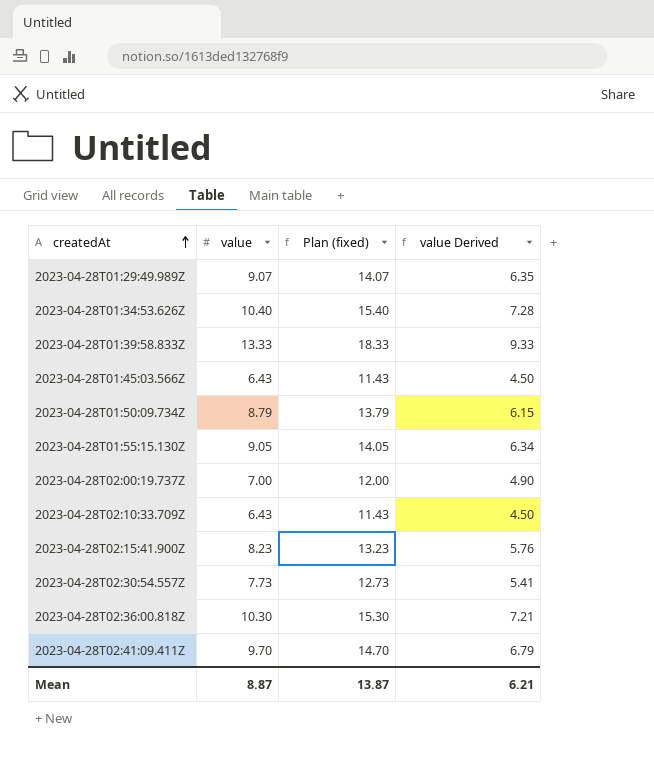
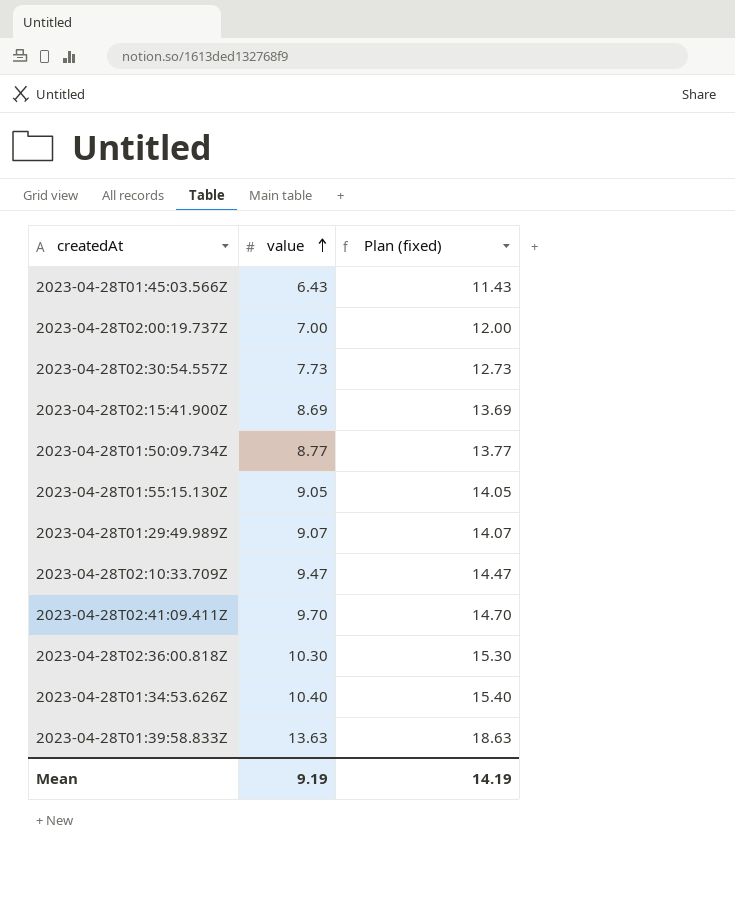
row order: createdAt ascending -> value ascending
column value Derived | formula: [value] * 0.7 -> none
2023-04-28T02:15:41.900Z | value: 8.23 -> 8.69
2023-04-28T02:15:41.900Z | Plan (fixed): 13.23 -> 13.69
2023-04-28T01:50:09.734Z | value: 8.79 -> 8.77
2023-04-28T01:50:09.734Z | Plan (fixed): 13.79 -> 13.77
2023-04-28T02:10:33.709Z | value: 6.43 -> 9.47
2023-04-28T02:10:33.709Z | Plan (fixed): 11.43 -> 14.47
2023-04-28T01:39:58.833Z | value: 13.33 -> 13.63
2023-04-28T01:39:58.833Z | Plan (fixed): 18.33 -> 18.63
Mean | value: 8.87 -> 9.19
Mean | Plan (fixed): 13.87 -> 14.19

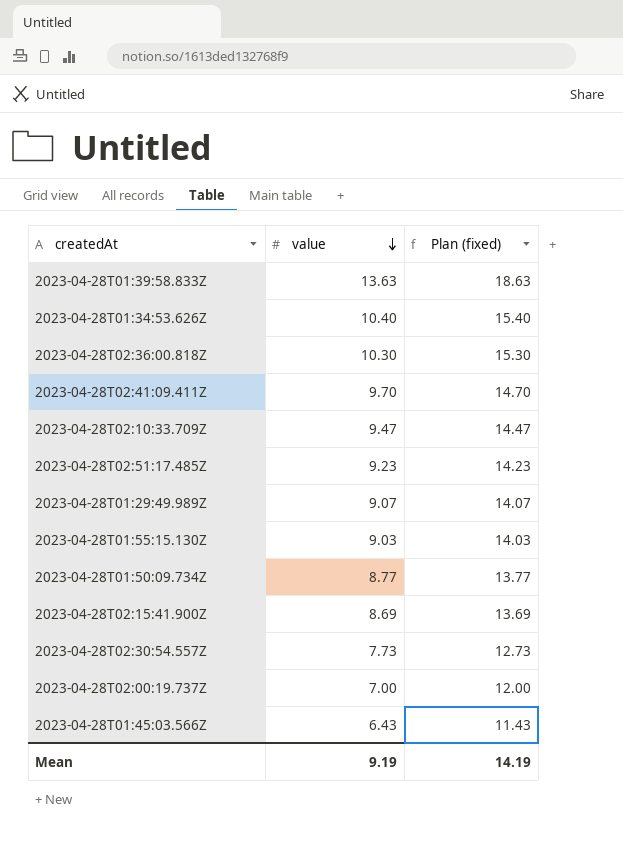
row order: value ascending -> value descending
row 2023-04-28T02:51:17.485Z: none -> 9.23 | 14.23
2023-04-28T01:55:15.130Z | value: 9.05 -> 9.03
2023-04-28T01:55:15.130Z | Plan (fixed): 14.05 -> 14.03

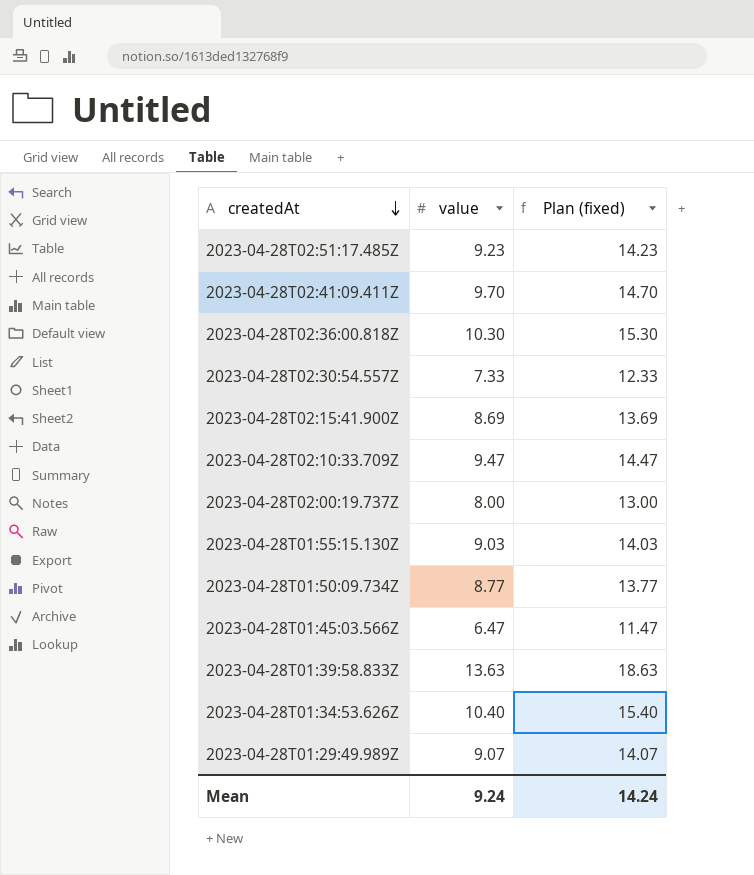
row order: value descending -> createdAt descending
2023-04-28T02:30:54.557Z | value: 7.73 -> 7.33
2023-04-28T02:30:54.557Z | Plan (fixed): 12.73 -> 12.33
2023-04-28T02:00:19.737Z | value: 7.00 -> 8.00
2023-04-28T02:00:19.737Z | Plan (fixed): 12.00 -> 13.00
2023-04-28T01:45:03.566Z | value: 6.43 -> 6.47
2023-04-28T01:45:03.566Z | Plan (fixed): 11.43 -> 11.47
Mean | value: 9.19 -> 9.24
Mean | Plan (fixed): 14.19 -> 14.24

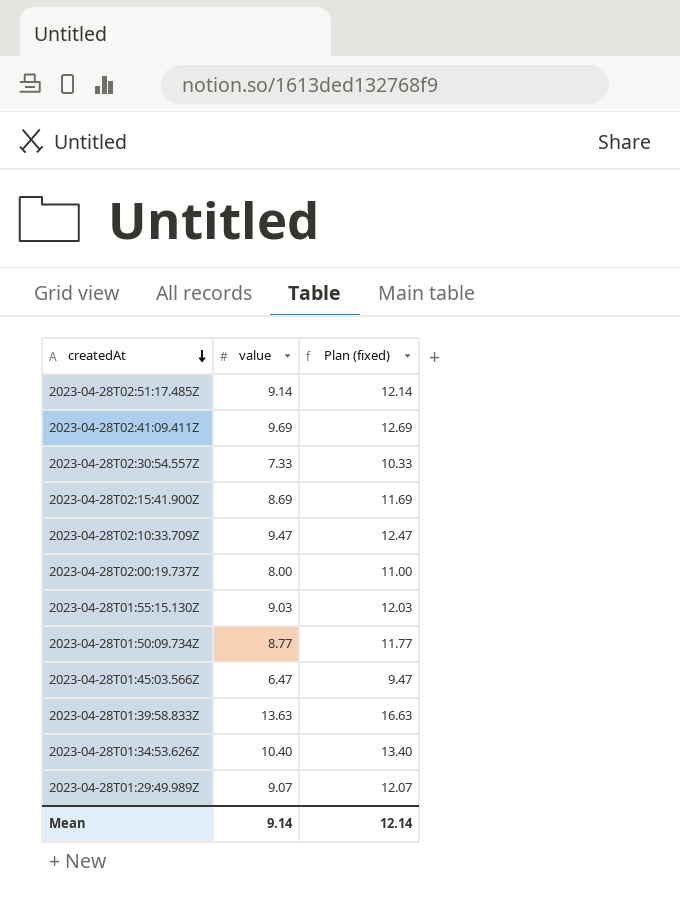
column Plan (fixed) | formula: [value] + 5 -> [value] + 3
row 2023-04-28T02:36:00.818Z: 10.30 | 15.30 -> none
2023-04-28T02:51:17.485Z | value: 9.23 -> 9.14
2023-04-28T02:41:09.411Z | value: 9.70 -> 9.69
Mean | value: 9.24 -> 9.14
Mean | Plan (fixed): 14.24 -> 12.14

